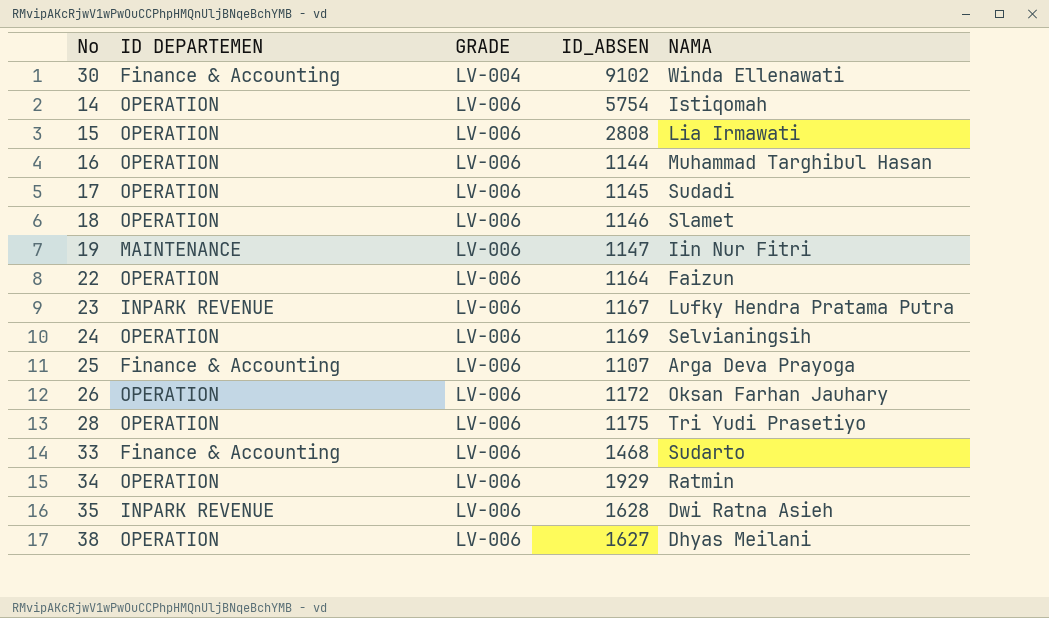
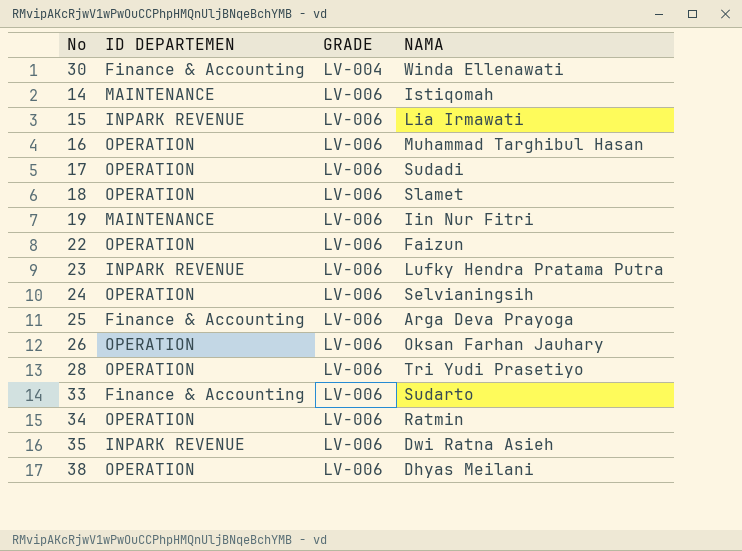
column ID_ABSEN | position: 4 -> none
14 | ID DEPARTEMEN: OPERATION -> MAINTENANCE
15 | ID DEPARTEMEN: OPERATION -> INPARK REVENUE

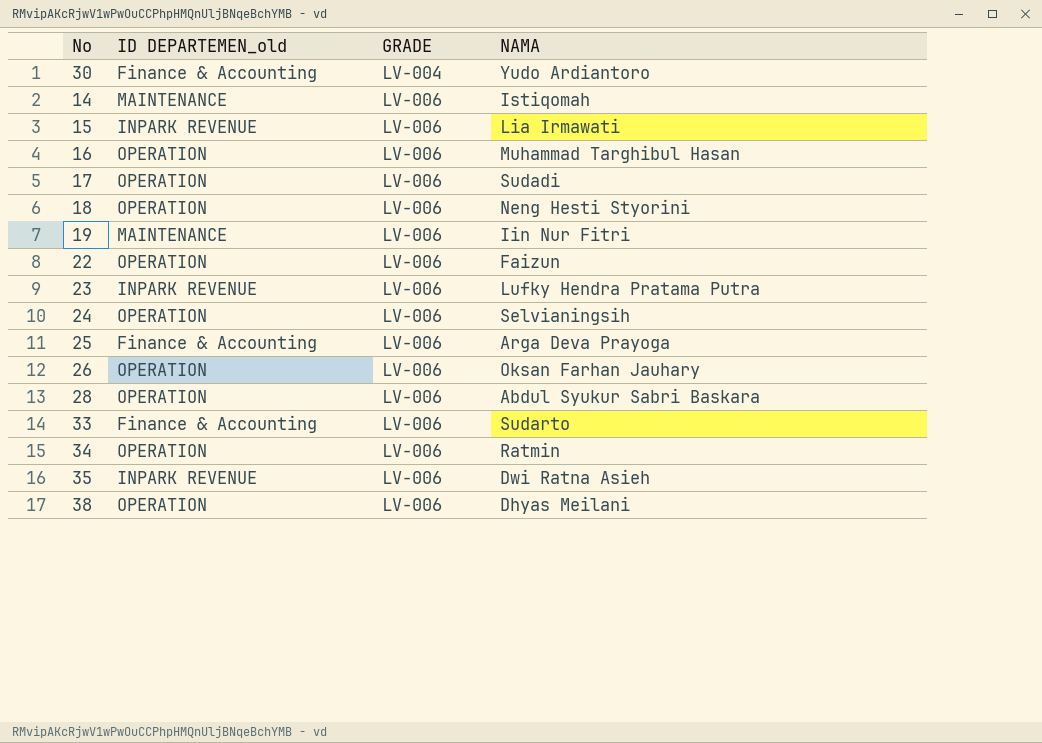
column name: ID DEPARTEMEN -> ID DEPARTEMEN_old
30 | NAMA: Winda Ellenawati -> Yudo Ardiantoro
18 | NAMA: Slamet -> Neng Hesti Styorini
28 | NAMA: Tri Yudi Prasetiyo -> Abdul Syukur Sabri Baskara

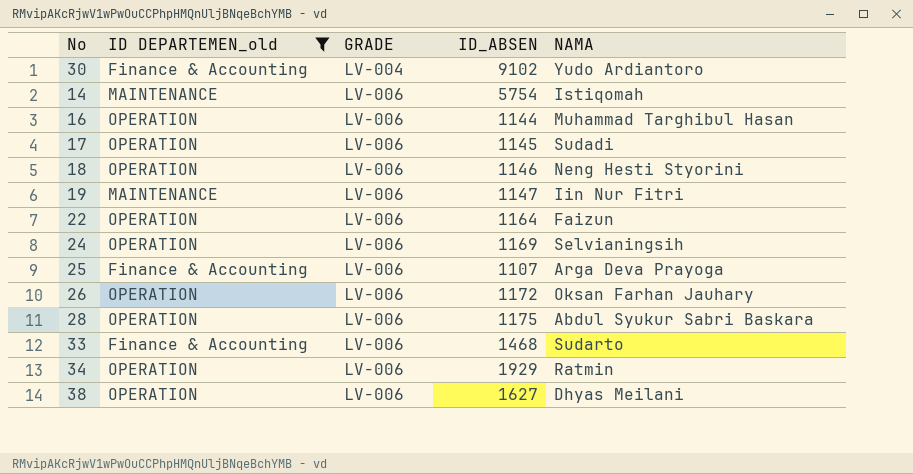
filter: none -> ID DEPARTEMEN_old != INPARK REVENUE
column ID_ABSEN | position: none -> 4

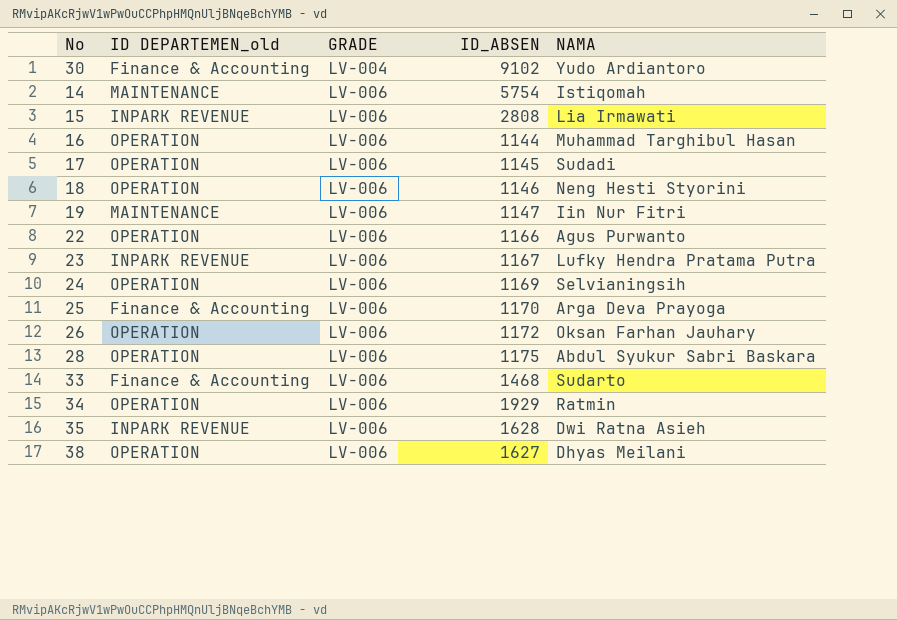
filter: ID DEPARTEMEN_old != INPARK REVENUE -> none
22 | ID_ABSEN: 1164 -> 1166
22 | NAMA: Faizun -> Agus Purwanto
25 | ID_ABSEN: 1107 -> 1170

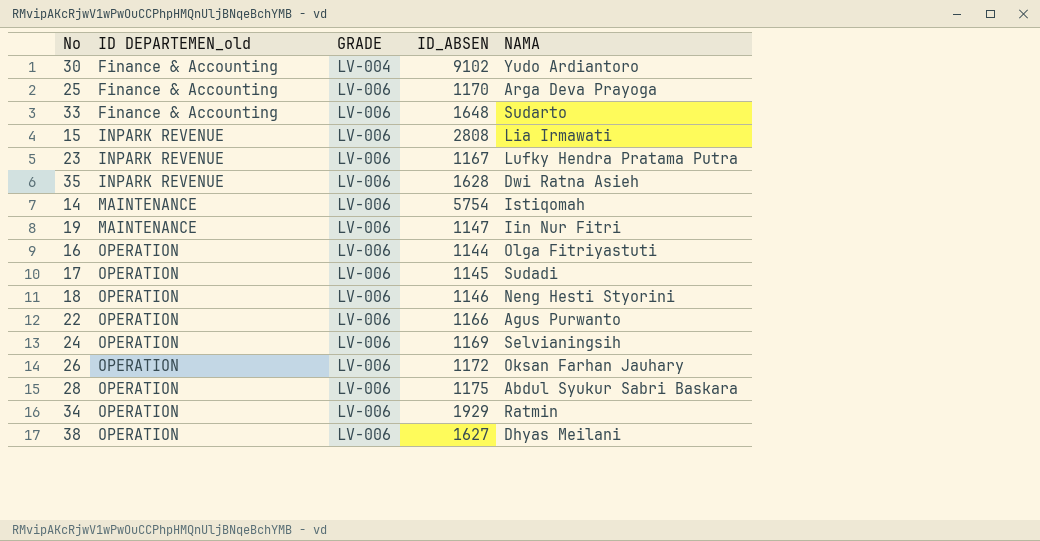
row order: GRADE ascending -> ID DEPARTEMEN_old ascending
33 | ID_ABSEN: 1468 -> 1648
16 | NAMA: Muhammad Targhibul Hasan -> Olga Fitriyastuti

